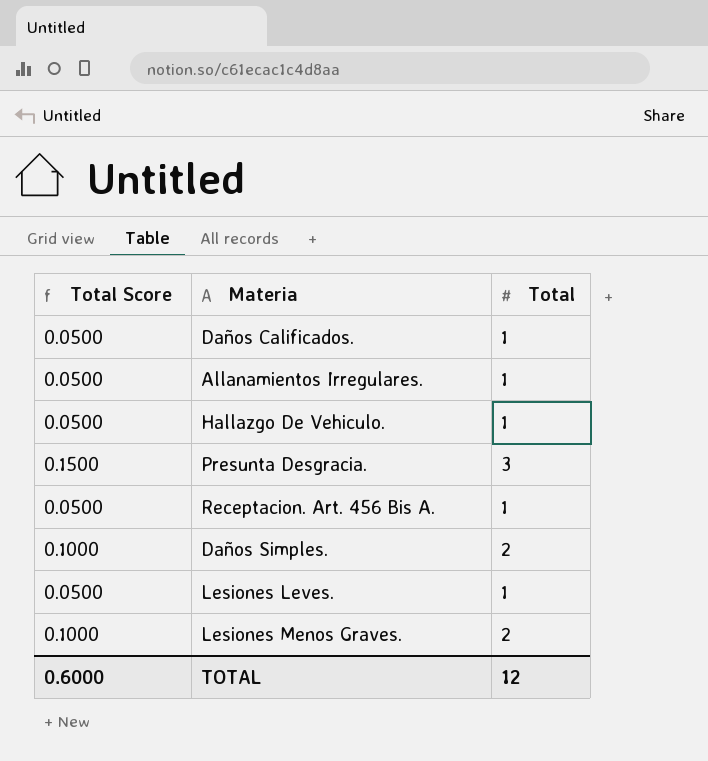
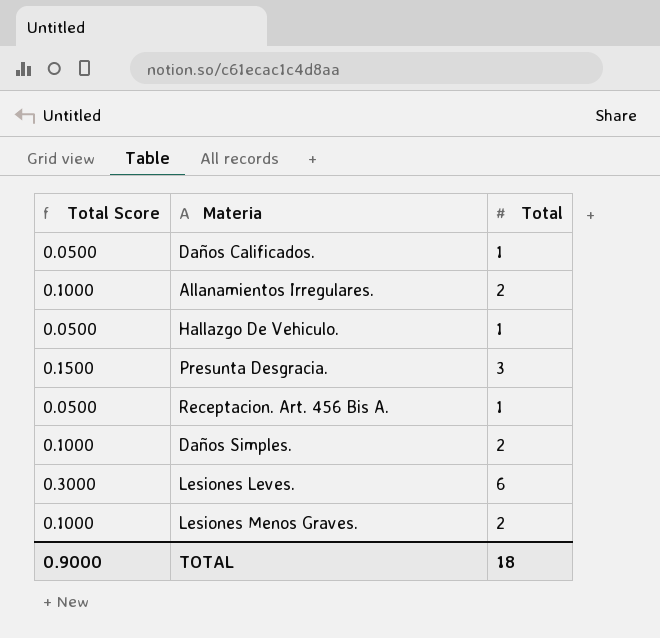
Allanamientos Irregulares. | Total Score: 0.0500 -> 0.1000
Allanamientos Irregulares. | Total: 1 -> 2
Lesiones Leves. | Total Score: 0.0500 -> 0.3000
Lesiones Leves. | Total: 1 -> 6
TOTAL | Total Score: 0.6000 -> 0.9000
TOTAL | Total: 12 -> 18

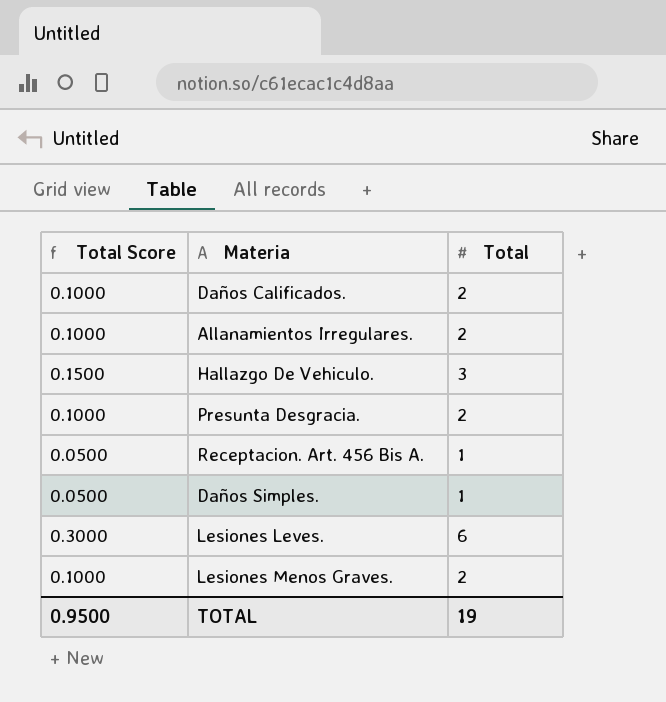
Daños Calificados. | Total Score: 0.0500 -> 0.1000
Daños Calificados. | Total: 1 -> 2
Hallazgo De Vehiculo. | Total Score: 0.0500 -> 0.1500
Hallazgo De Vehiculo. | Total: 1 -> 3
Presunta Desgracia. | Total Score: 0.1500 -> 0.1000
Presunta Desgracia. | Total: 3 -> 2
Daños Simples. | Total Score: 0.1000 -> 0.0500
Daños Simples. | Total: 2 -> 1
TOTAL | Total Score: 0.9000 -> 0.9500
TOTAL | Total: 18 -> 19

